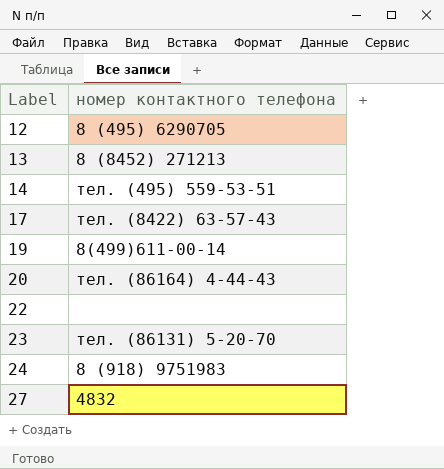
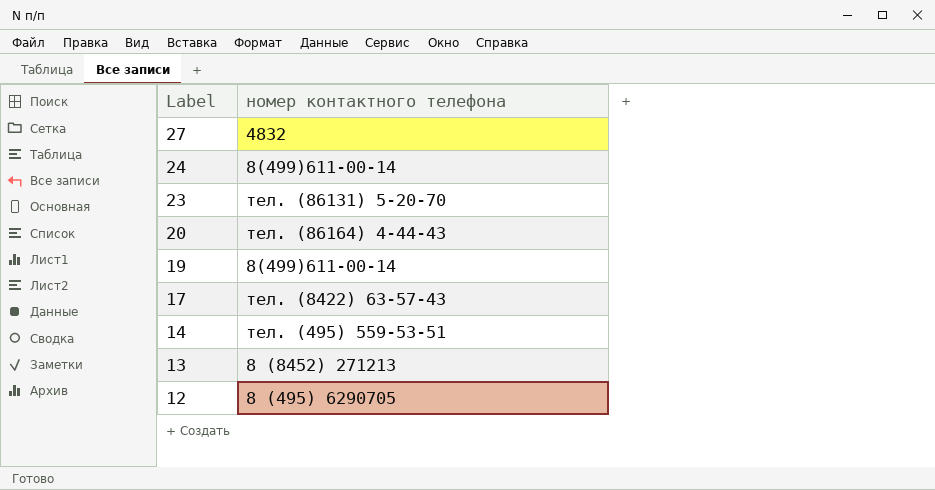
row order: Label ascending -> Label descending
row 22: none -> none
24 | номер контактного телефона: 8 (918) 9751983 -> 8(499)611-00-14

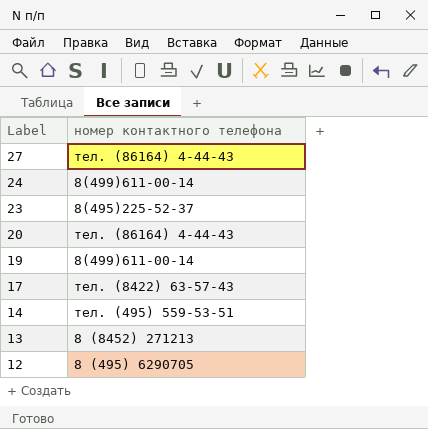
27 | номер контактного телефона: 4832 -> тел. (86164) 4-44-43
23 | номер контактного телефона: тел. (86131) 5-20-70 -> 8(495)225-52-37

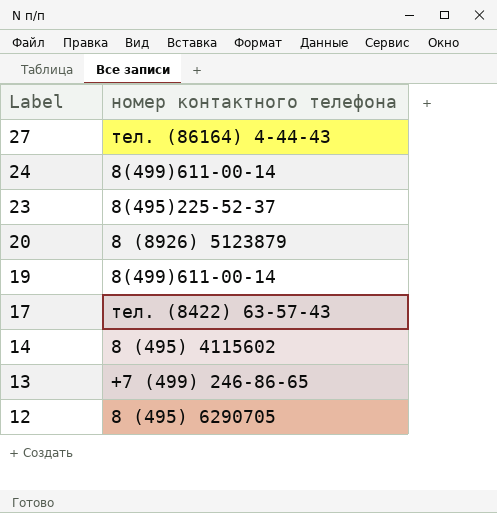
20 | номер контактного телефона: тел. (86164) 4-44-43 -> 8 (8926) 5123879
14 | номер контактного телефона: тел. (495) 559-53-51 -> 8 (495) 4115602
13 | номер контактного телефона: 8 (8452) 271213 -> +7 (499) 246-86-65

